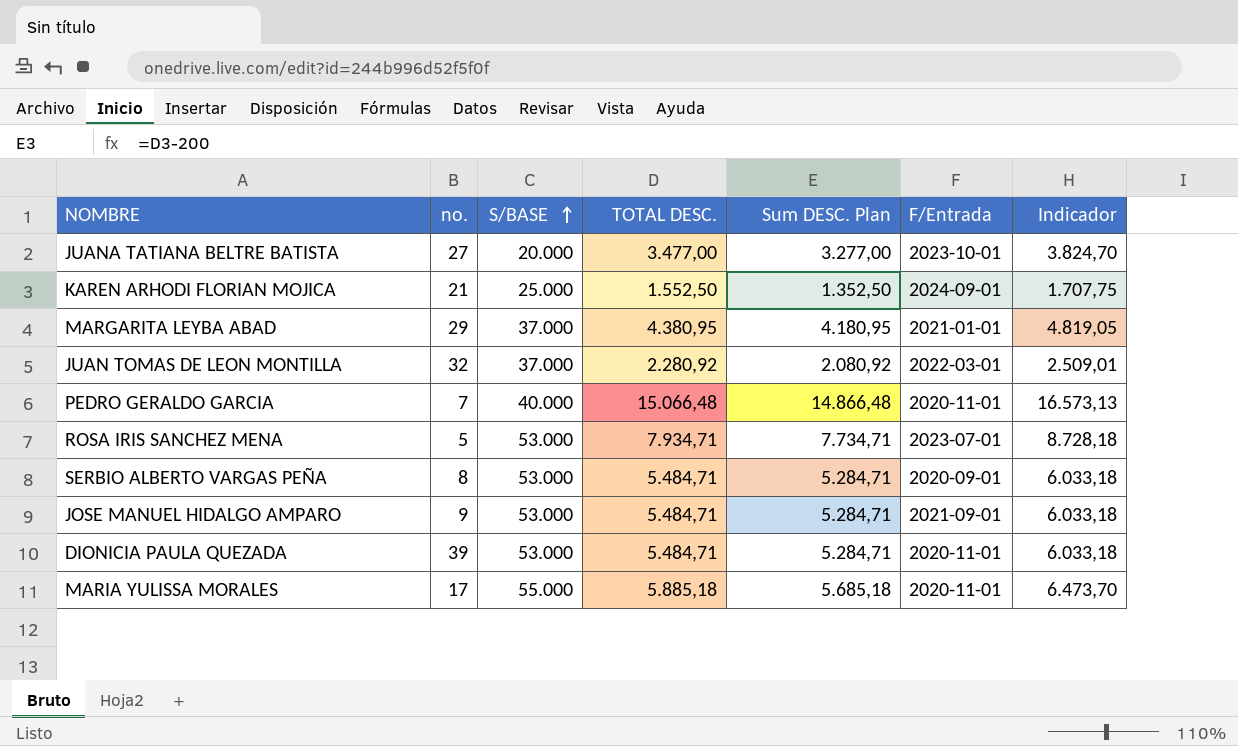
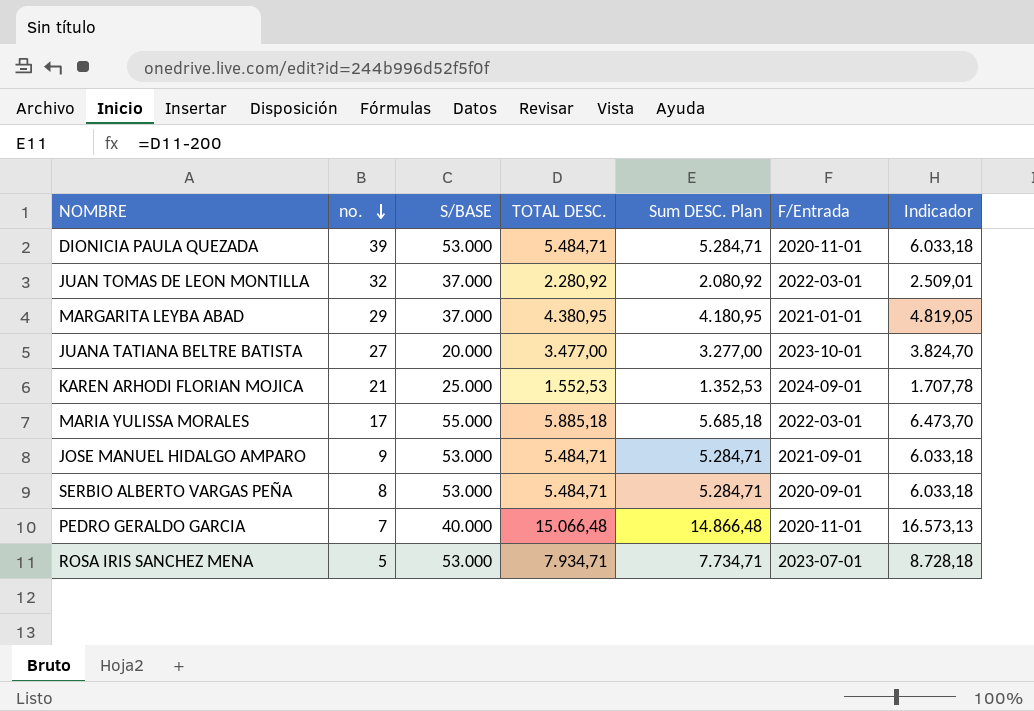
row order: S/BASE ascending -> no. descending
KAREN ARHODI FLORIAN MOJICA | TOTAL DESC.: 1.552,50 -> 1.552,53
KAREN ARHODI FLORIAN MOJICA | Sum DESC. Plan: 1.352,50 -> 1.352,53
KAREN ARHODI FLORIAN MOJICA | Indicador: 1.707,75 -> 1.707,78
MARIA YULISSA MORALES | F/Entrada: 2020-11-01 -> 2022-03-01

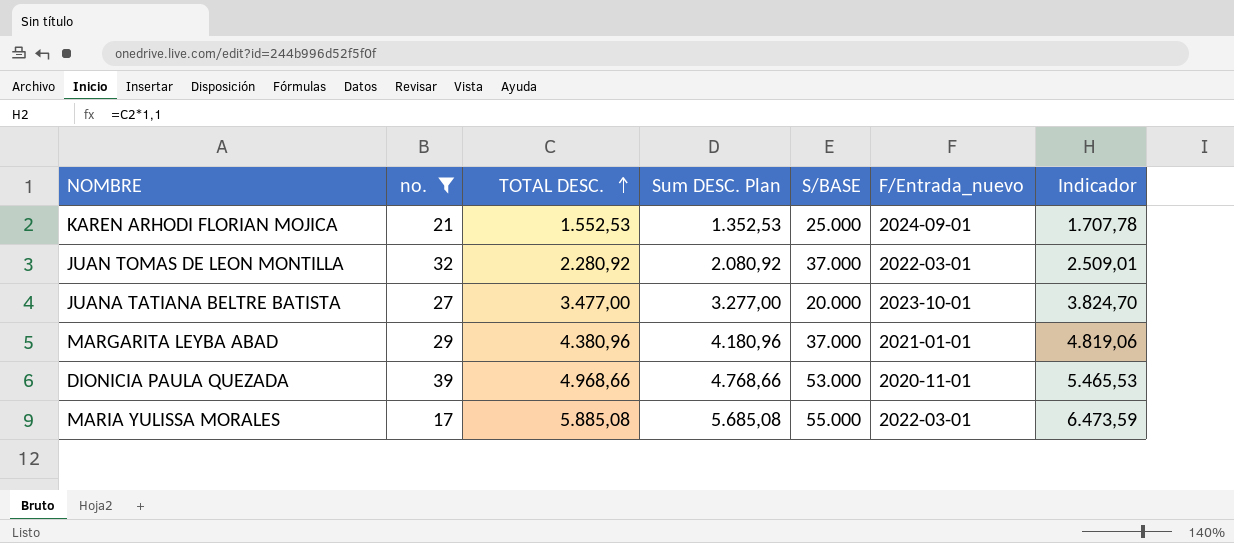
filter: none -> no. >= 17
row order: no. descending -> TOTAL DESC. ascending
column S/BASE | position: 3 -> 5
column name: F/Entrada -> F/Entrada_nuevo
MARGARITA LEYBA ABAD | TOTAL DESC.: 4.380,95 -> 4.380,96
MARGARITA LEYBA ABAD | Sum DESC. Plan: 4.180,95 -> 4.180,96
MARGARITA LEYBA ABAD | Indicador: 4.819,05 -> 4.819,06
DIONICIA PAULA QUEZADA | TOTAL DESC.: 5.484,71 -> 4.968,66
DIONICIA PAULA QUEZADA | Sum DESC. Plan: 5.284,71 -> 4.768,66
DIONICIA PAULA QUEZADA | Indicador: 6.033,18 -> 5.465,53
MARIA YULISSA MORALES | TOTAL DESC.: 5.885,18 -> 5.885,08
MARIA YULISSA MORALES | Sum DESC. Plan: 5.685,18 -> 5.685,08
MARIA YULISSA MORALES | Indicador: 6.473,70 -> 6.473,59

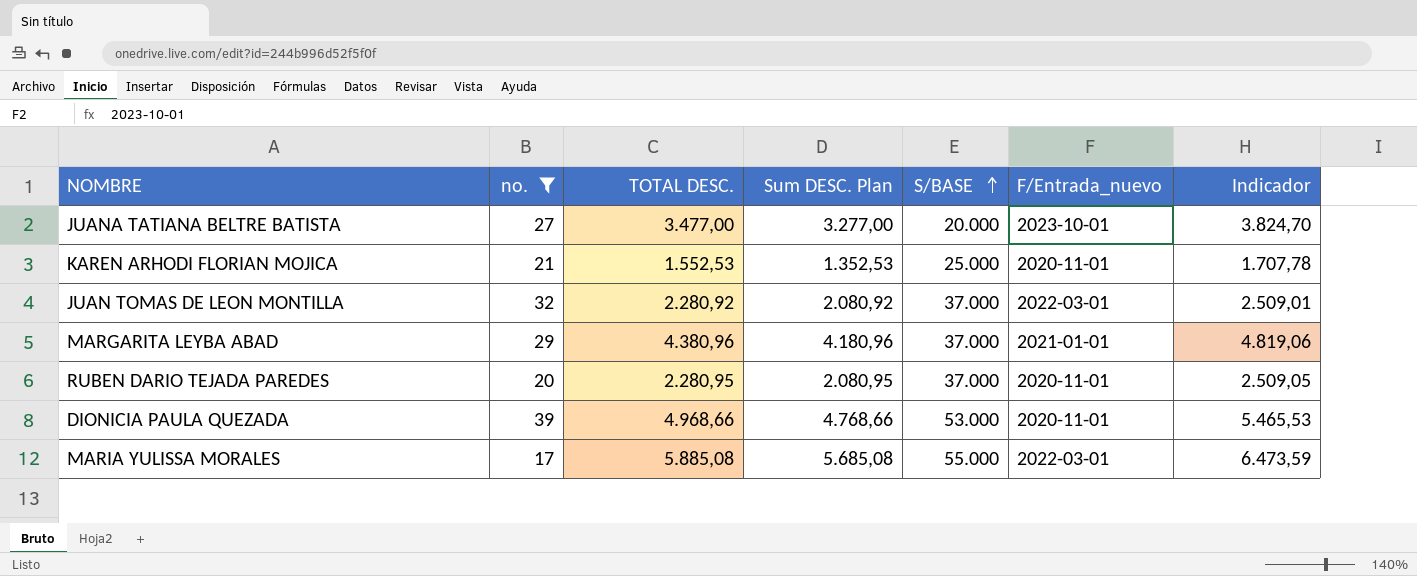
row order: TOTAL DESC. ascending -> S/BASE ascending
KAREN ARHODI FLORIAN MOJICA | F/Entrada_nuevo: 2024-09-01 -> 2020-11-01
row RUBEN DARIO TEJADA PAREDES: none -> 20 | 2.280,95 | 2.080,95 | 37.000 | 2020-11-01 | 2.509,05

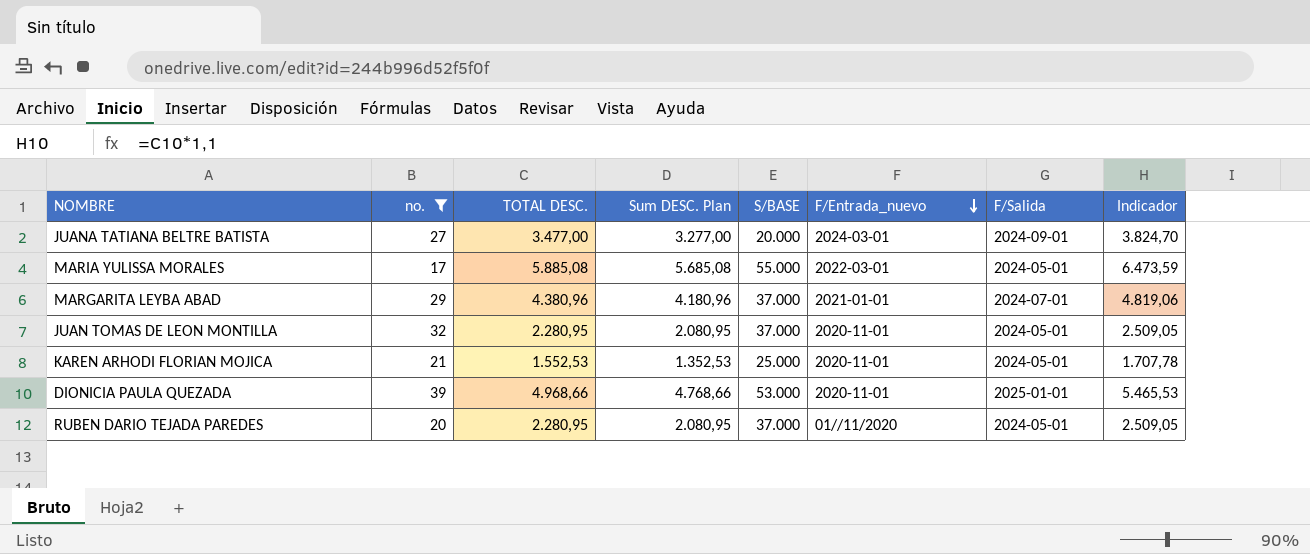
row order: S/BASE ascending -> F/Entrada_nuevo descending
column F/Salida | position: none -> 7
JUANA TATIANA BELTRE BATISTA | F/Entrada_nuevo: 2023-10-01 -> 2024-03-01
JUAN TOMAS DE LEON MONTILLA | TOTAL DESC.: 2.280,92 -> 2.280,95
JUAN TOMAS DE LEON MONTILLA | Sum DESC. Plan: 2.080,92 -> 2.080,95
JUAN TOMAS DE LEON MONTILLA | F/Entrada_nuevo: 2022-03-01 -> 2020-11-01
JUAN TOMAS DE LEON MONTILLA | Indicador: 2.509,01 -> 2.509,05
RUBEN DARIO TEJADA PAREDES | F/Entrada_nuevo: 2020-11-01 -> 01//11/2020

